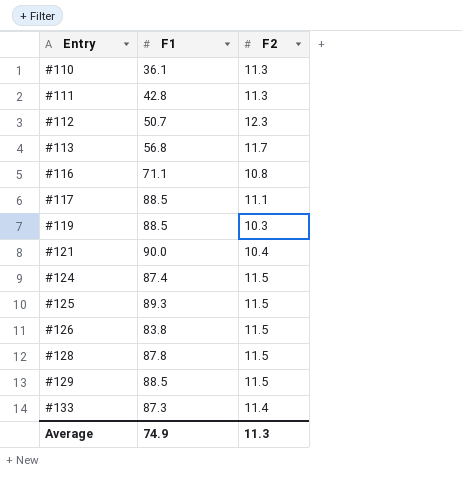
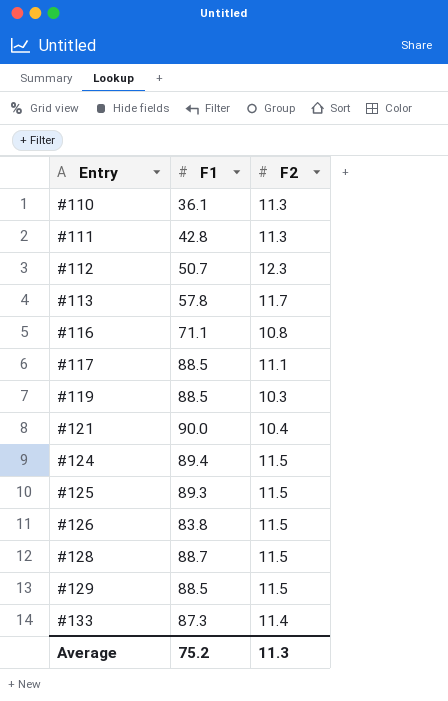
#113 | F1: 56.8 -> 57.8
#124 | F1: 87.4 -> 89.4
#128 | F1: 87.8 -> 88.7
Average | F1: 74.9 -> 75.2

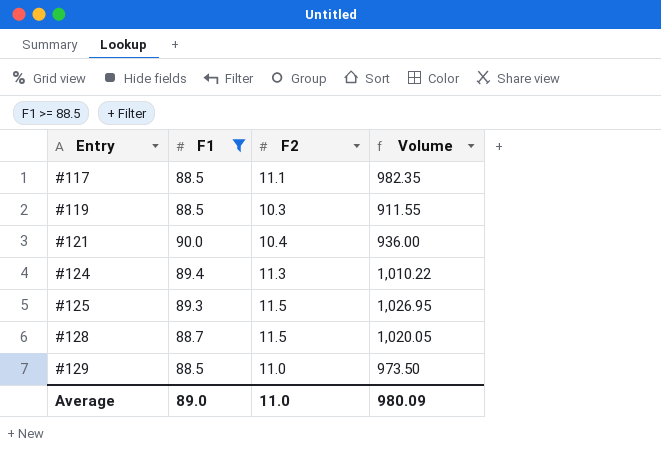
filter: none -> F1 >= 88.5
column Volume | formula: none -> [F1] * [F2]
#124 | F2: 11.5 -> 11.3
#129 | F2: 11.5 -> 11.0
Average | F1: 75.2 -> 89.0
Average | F2: 11.3 -> 11.0

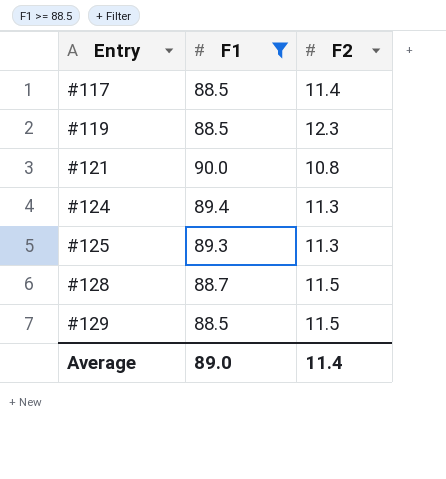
column Volume | formula: [F1] * [F2] -> none
#117 | F2: 11.1 -> 11.4
#119 | F2: 10.3 -> 12.3
#121 | F2: 10.4 -> 10.8
#125 | F2: 11.5 -> 11.3
#129 | F2: 11.0 -> 11.5
Average | F2: 11.0 -> 11.4

